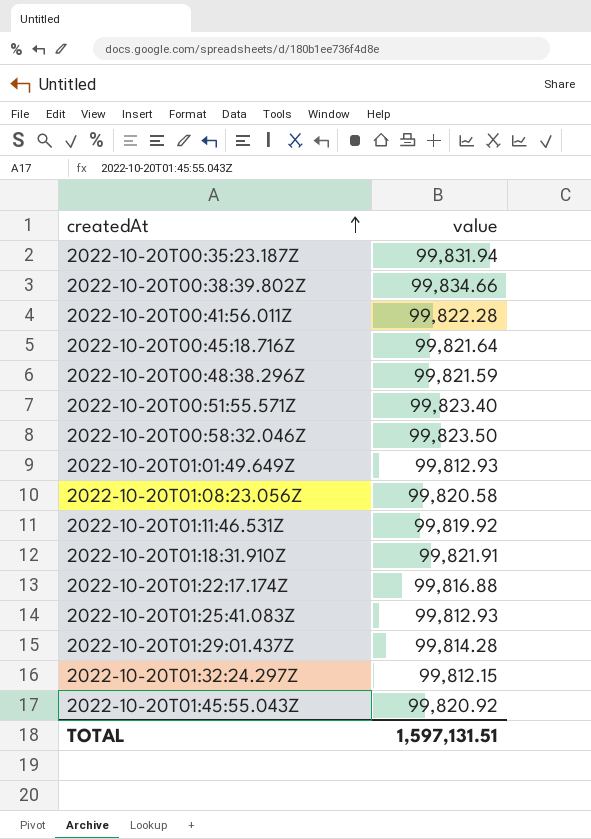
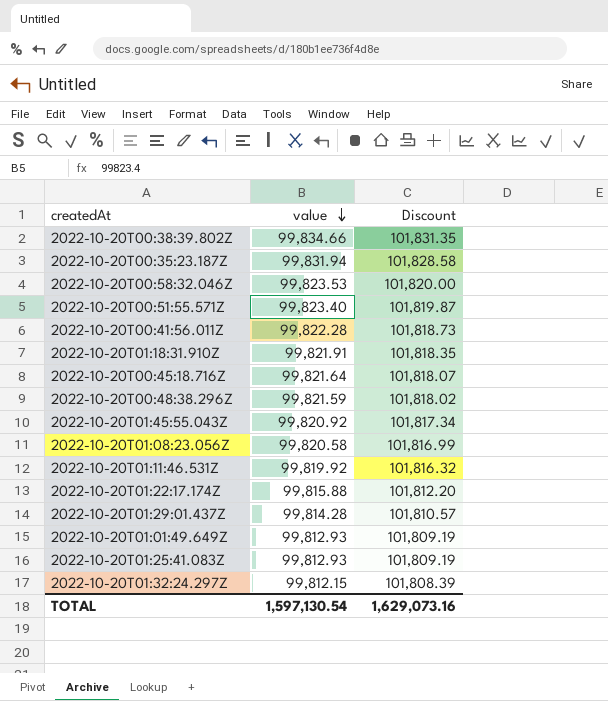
row order: createdAt ascending -> value descending
column Discount | formula: none -> [value] * 1.02
2022-10-20T00:58:32.046Z | value: 99,823.50 -> 99,823.53
2022-10-20T01:22:17.174Z | value: 99,816.88 -> 99,815.88
TOTAL | value: 1,597,131.51 -> 1,597,130.54

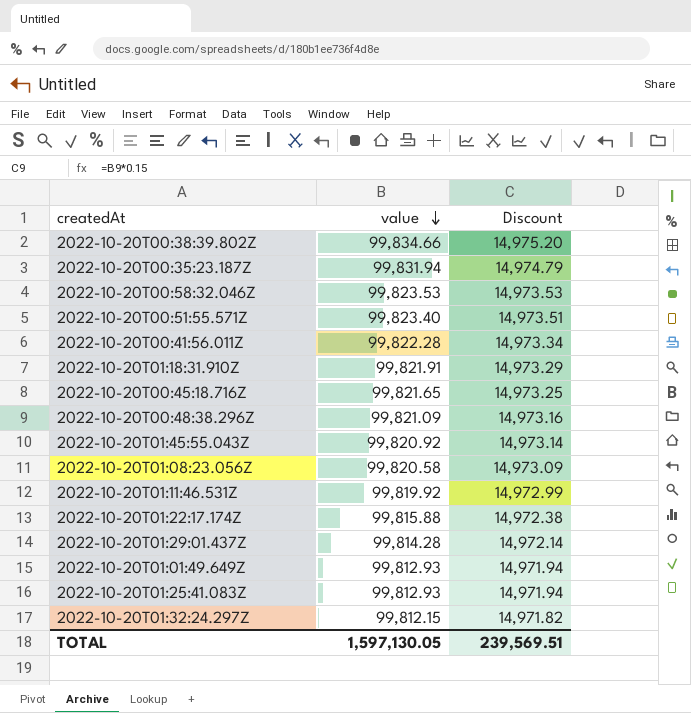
column Discount | formula: [value] * 1.02 -> [value] * 0.15
2022-10-20T00:45:18.716Z | value: 99,821.64 -> 99,821.65
2022-10-20T00:48:38.296Z | value: 99,821.59 -> 99,821.09
TOTAL | value: 1,597,130.54 -> 1,597,130.05
TOTAL | Discount: 1,629,073.16 -> 239,569.51

